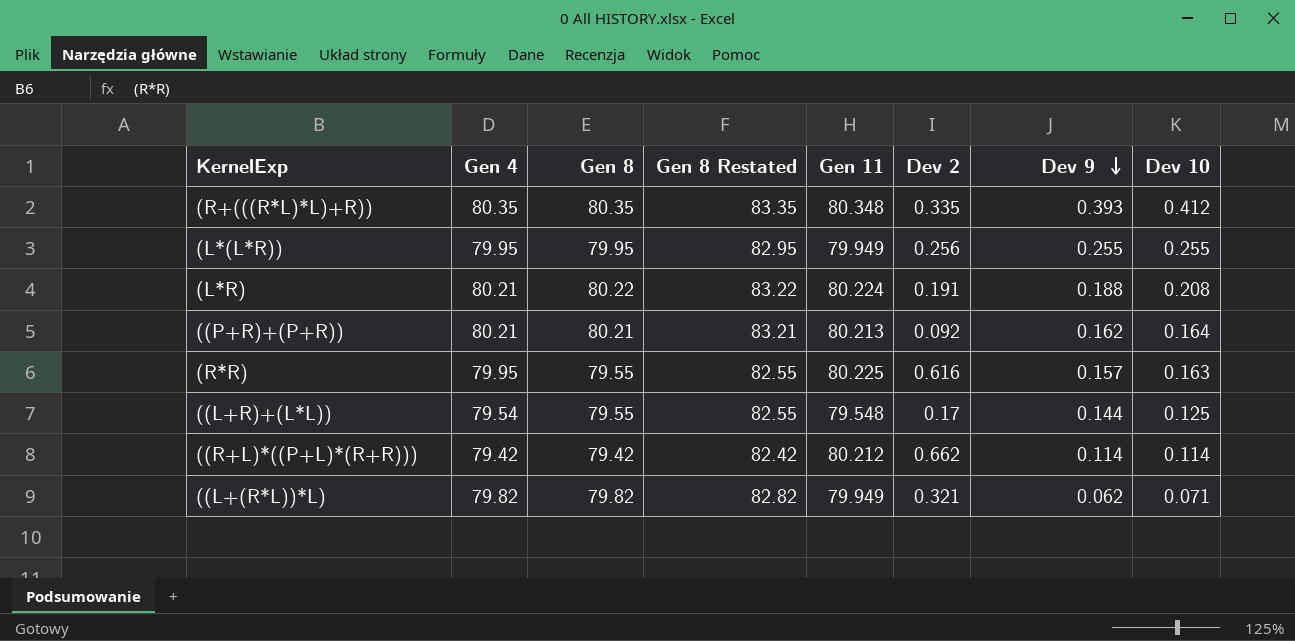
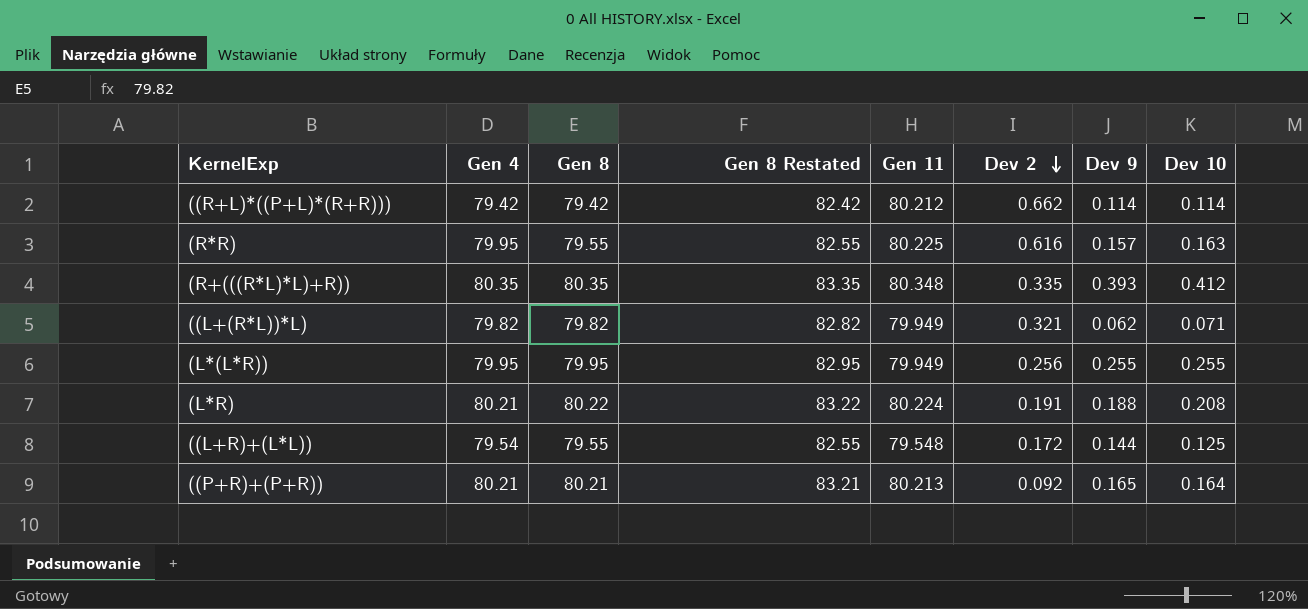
row order: Dev 9 descending -> Dev 2 descending
((L+R)+(L*L)) | Dev 2: 0.17 -> 0.172
((P+R)+(P+R)) | Dev 9: 0.162 -> 0.165

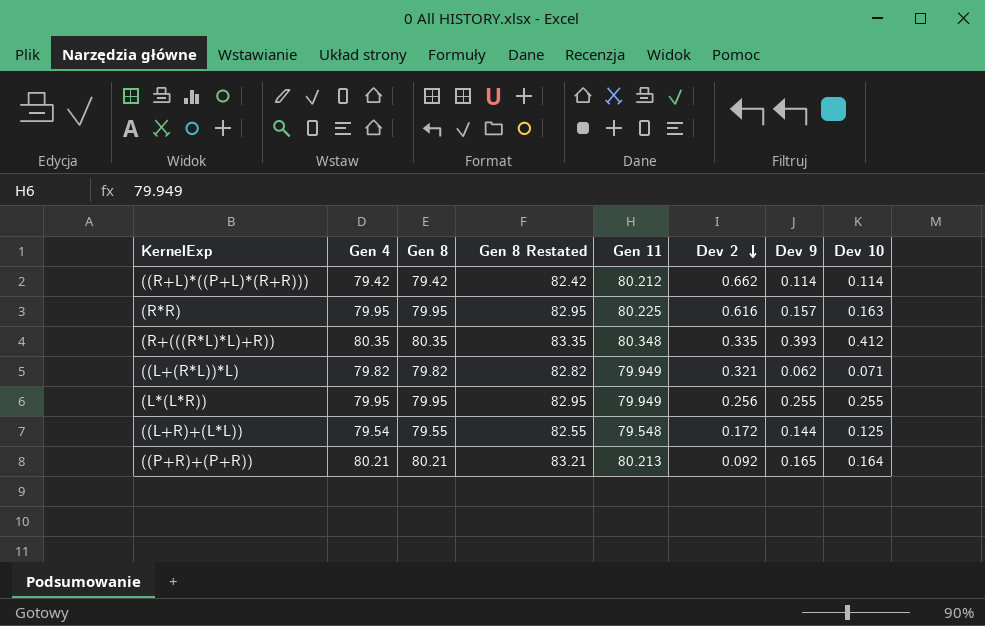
row (L*R): 80.21 | 80.22 | 83.22 | 80.224 | 0.191 | 0.188 | 0.208 -> none
(R*R) | Gen 8: 79.55 -> 79.95
(R*R) | Gen 8 Restated: 82.55 -> 82.95

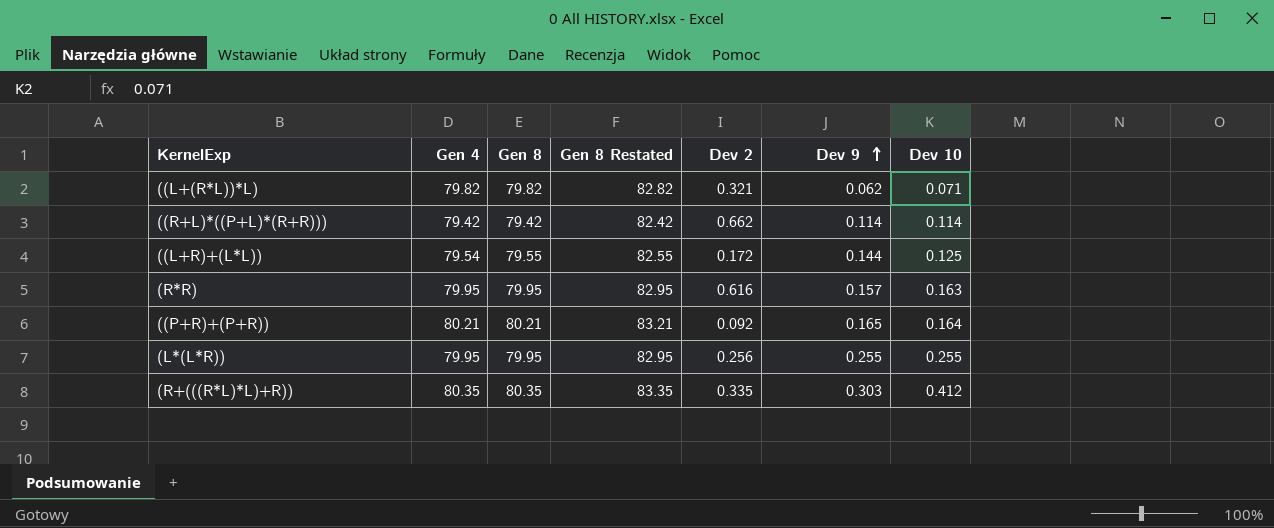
row order: Dev 2 descending -> Dev 9 ascending
column Gen 11 | position: 5 -> none
(R+(((R*L)*L)+R)) | Dev 9: 0.393 -> 0.303

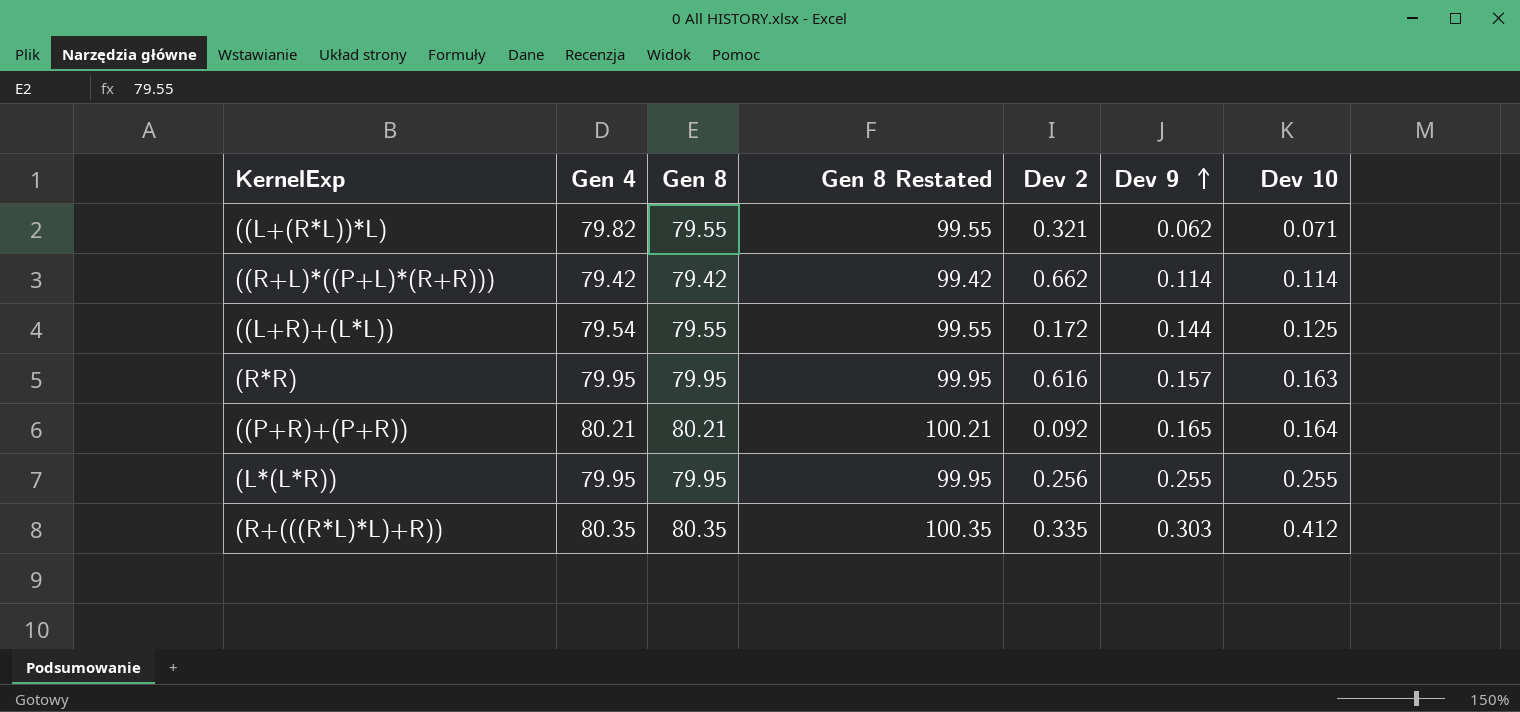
column Gen 8 Restated | formula: [Gen 8] + 3 -> [Gen 8] + 20
((L+(R*L))*L) | Gen 8: 79.82 -> 79.55

